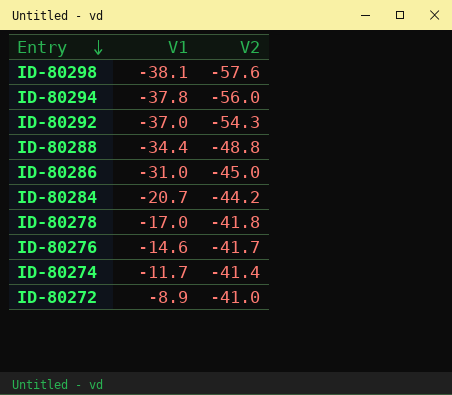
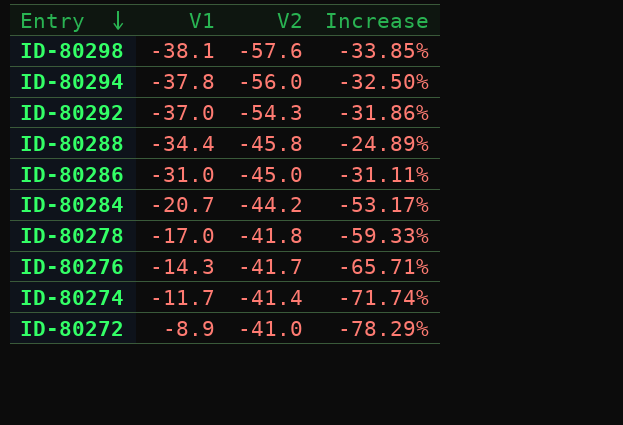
column Increase | formula: none -> ([V1] - [V2]) / [V2]
ID-80288 | V2: -48.8 -> -45.8
ID-80276 | V1: -14.6 -> -14.3

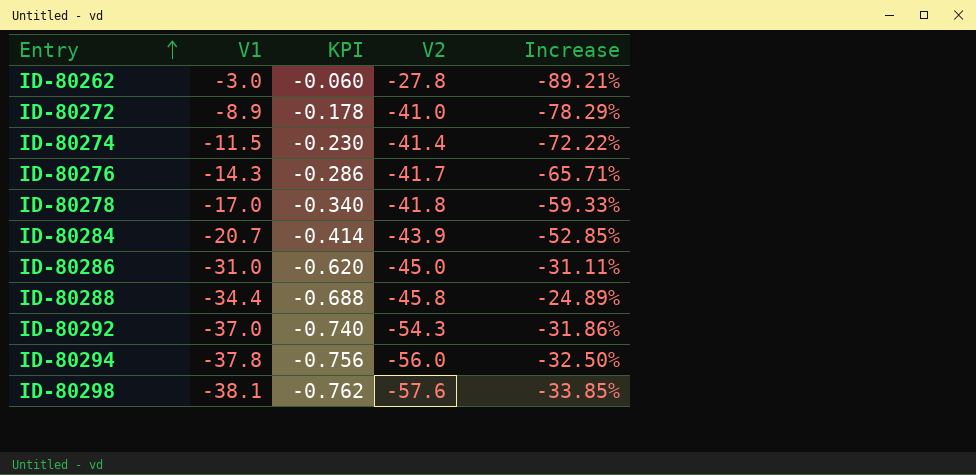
row order: Entry descending -> Entry ascending
column KPI | formula: none -> [V1] * 0.02
row ID-80262: none -> -3.0 | -0.060 | -27.8 | -89.21%
ID-80274 | V1: -11.7 -> -11.5
ID-80274 | Increase: -71.74% -> -72.22%
ID-80284 | V2: -44.2 -> -43.9
ID-80284 | Increase: -53.17% -> -52.85%

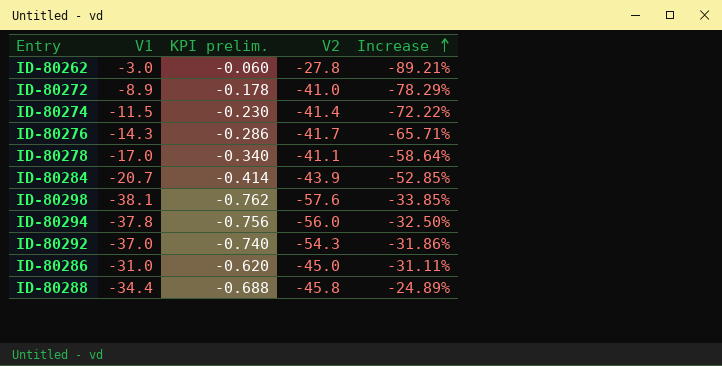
row order: Entry ascending -> Increase ascending
column name: KPI -> KPI prelim.
ID-80278 | V2: -41.8 -> -41.1
ID-80278 | Increase: -59.33% -> -58.64%

